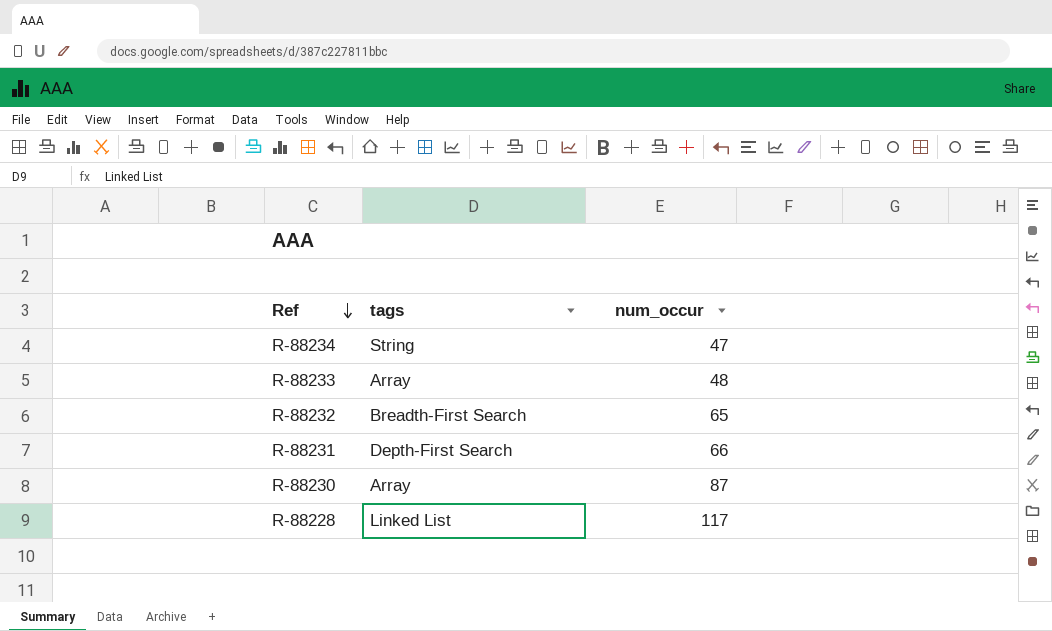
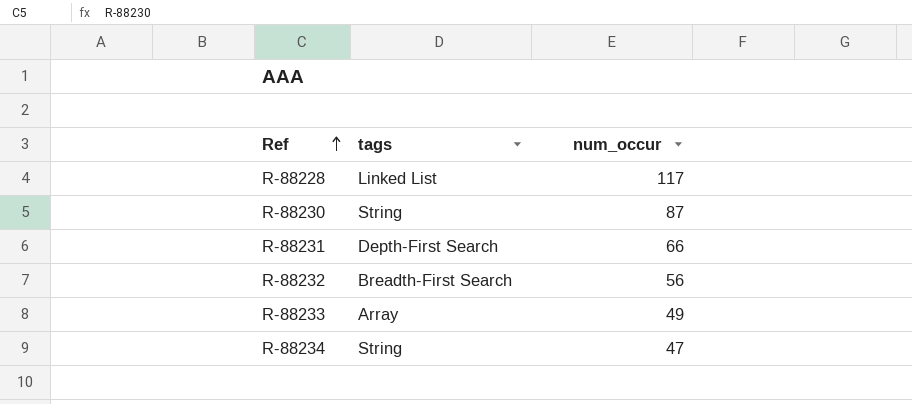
row order: Ref descending -> Ref ascending
R-88230 | tags: Array -> String
R-88232 | num_occur: 65 -> 56
R-88233 | num_occur: 48 -> 49

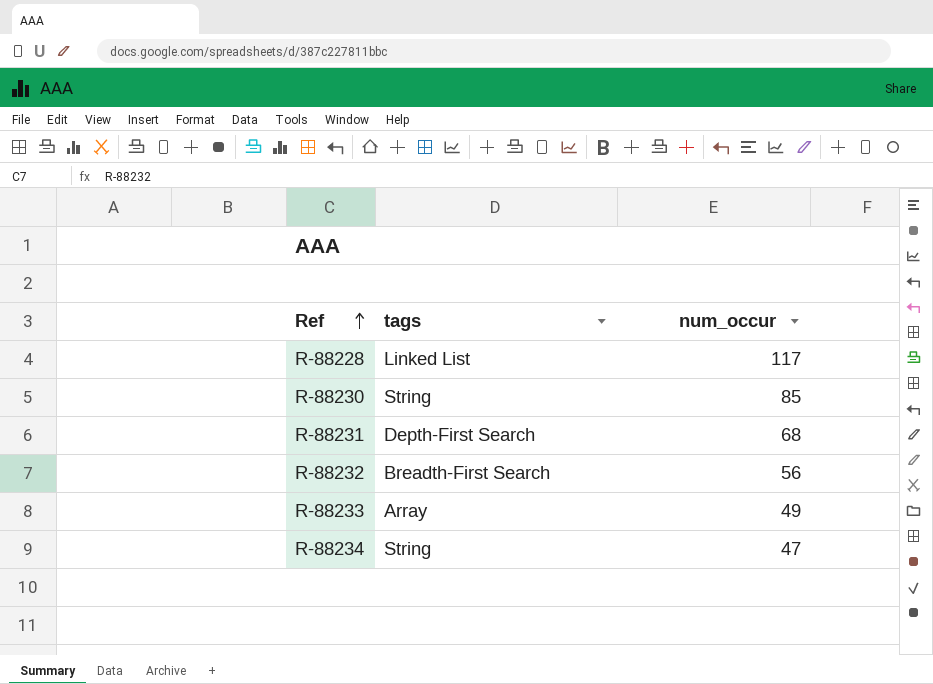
R-88230 | num_occur: 87 -> 85
R-88231 | num_occur: 66 -> 68

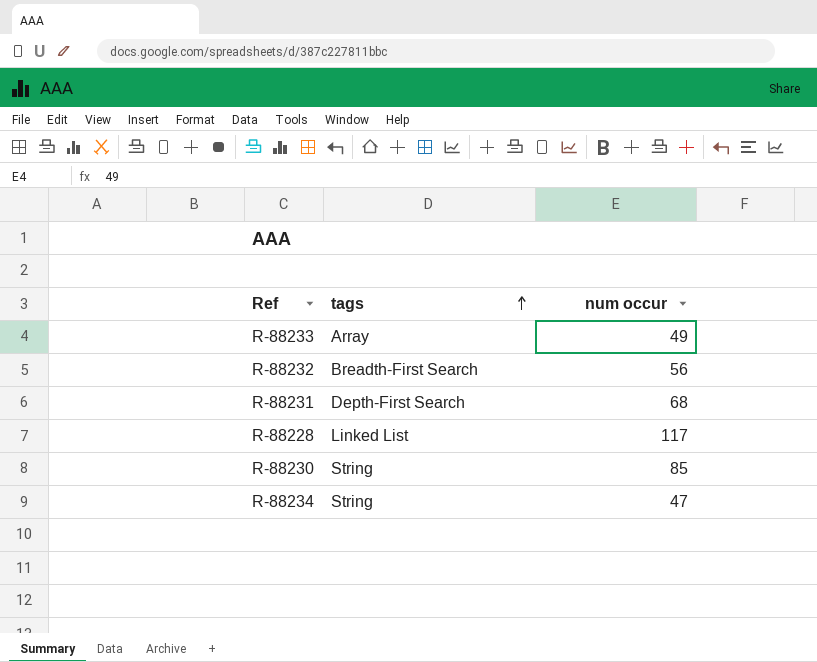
row order: Ref ascending -> tags ascending
column name: num_occur -> num occur

